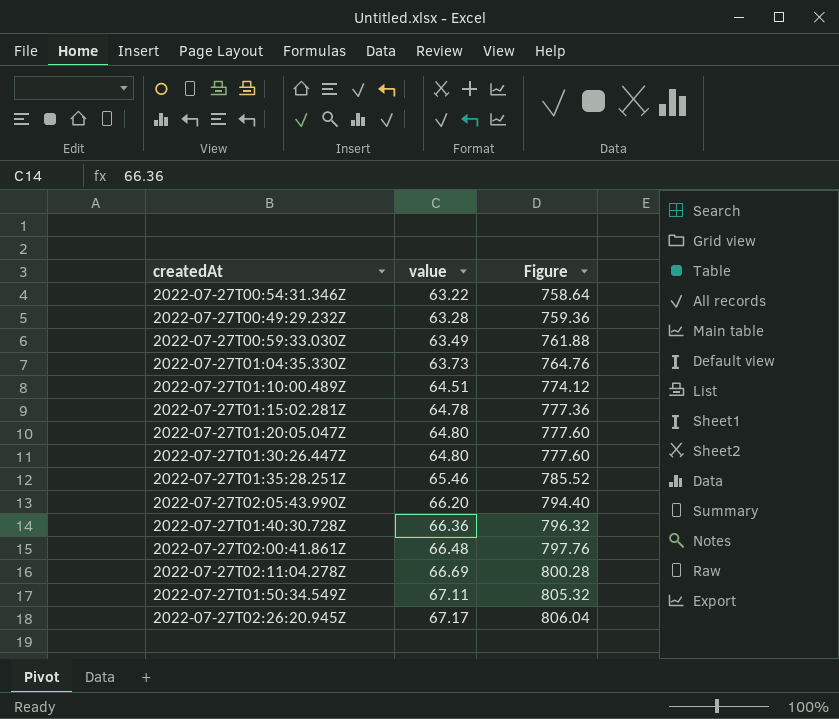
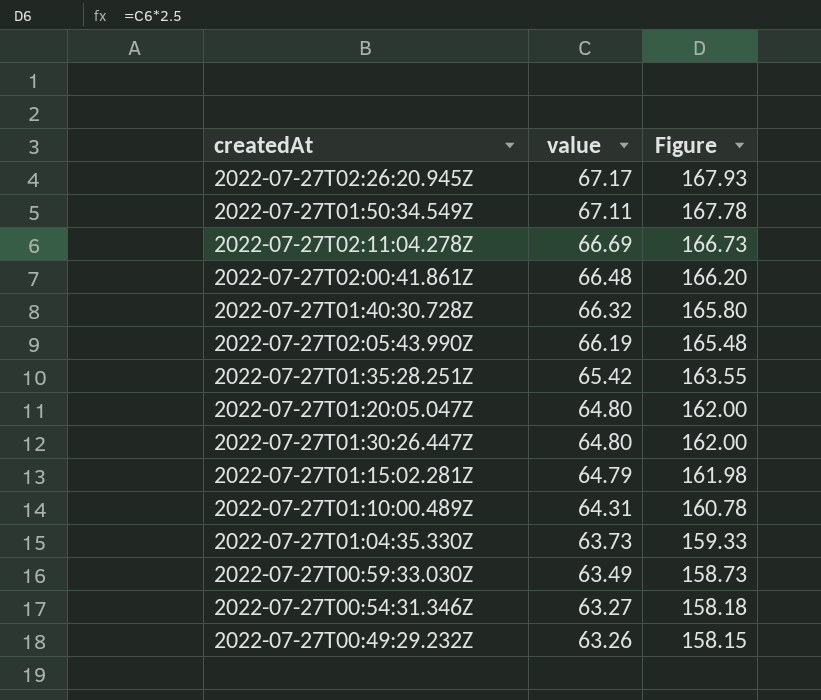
row order: value ascending -> value descending
column Figure | formula: [value] * 12 -> [value] * 2.5
2022-07-27T01:40:30.728Z | value: 66.36 -> 66.32
2022-07-27T02:05:43.990Z | value: 66.20 -> 66.19
2022-07-27T01:35:28.251Z | value: 65.46 -> 65.42
2022-07-27T01:15:02.281Z | value: 64.78 -> 64.79
2022-07-27T01:10:00.489Z | value: 64.51 -> 64.31
2022-07-27T00:54:31.346Z | value: 63.22 -> 63.27
2022-07-27T00:49:29.232Z | value: 63.28 -> 63.26

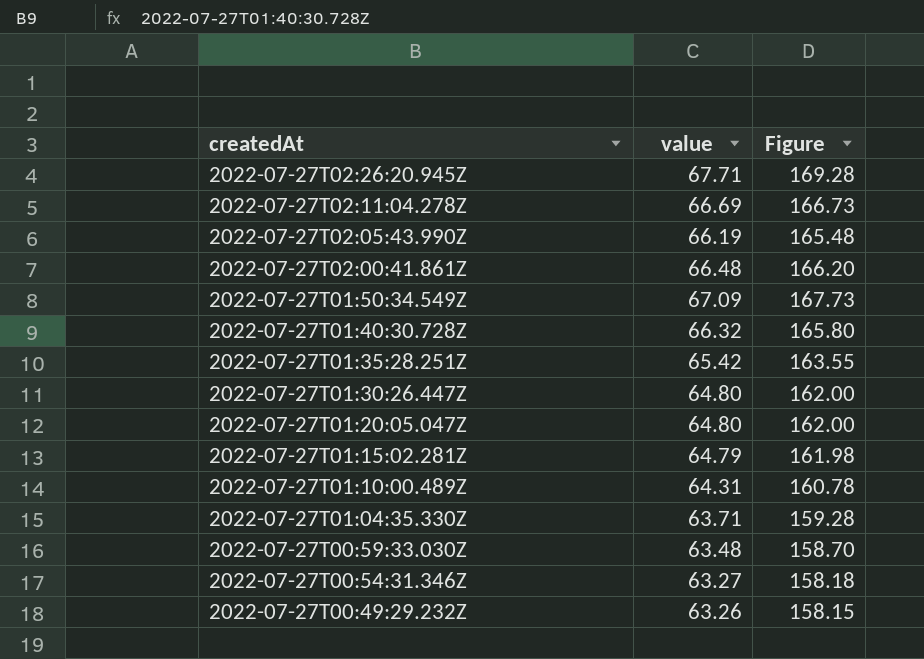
row order: value descending -> createdAt descending
2022-07-27T02:26:20.945Z | value: 67.17 -> 67.71
2022-07-27T02:26:20.945Z | Figure: 167.93 -> 169.28
2022-07-27T01:50:34.549Z | value: 67.11 -> 67.09
2022-07-27T01:50:34.549Z | Figure: 167.78 -> 167.73
2022-07-27T01:04:35.330Z | value: 63.73 -> 63.71
2022-07-27T01:04:35.330Z | Figure: 159.33 -> 159.28
2022-07-27T00:59:33.030Z | value: 63.49 -> 63.48
2022-07-27T00:59:33.030Z | Figure: 158.73 -> 158.70

